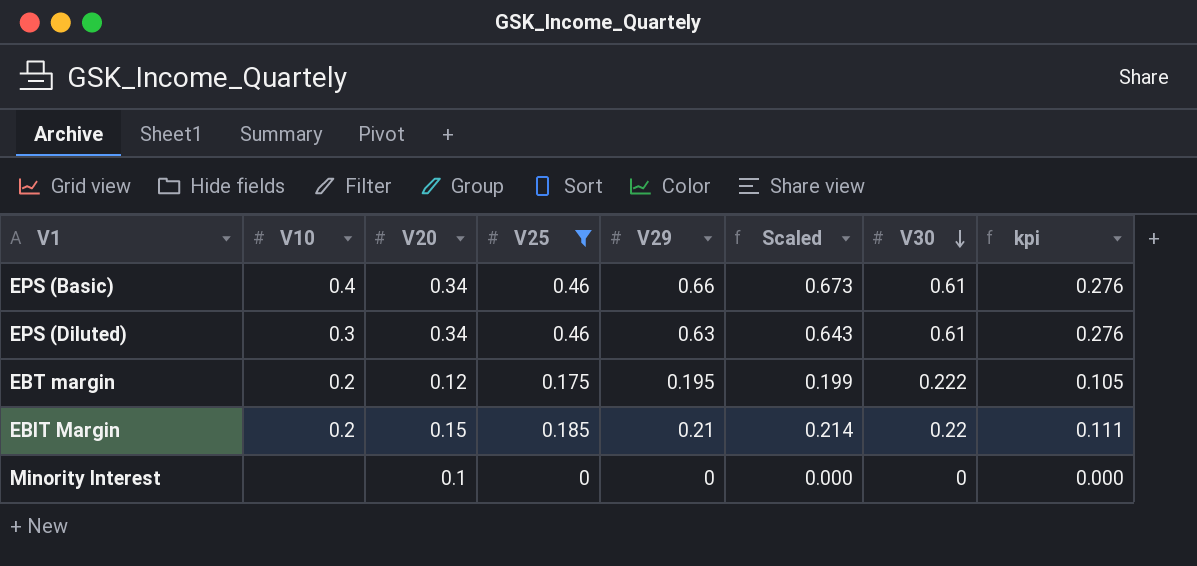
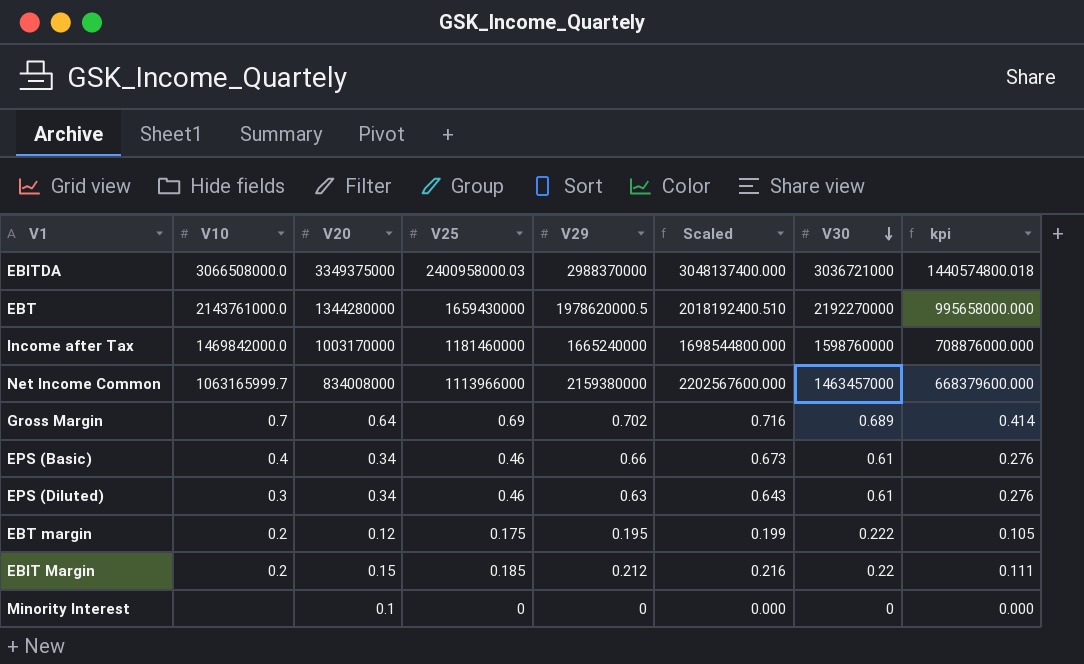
filter: V25 <= 0.46 -> none
EBIT Margin | V29: 0.21 -> 0.212
EBIT Margin | Scaled: 0.214 -> 0.216

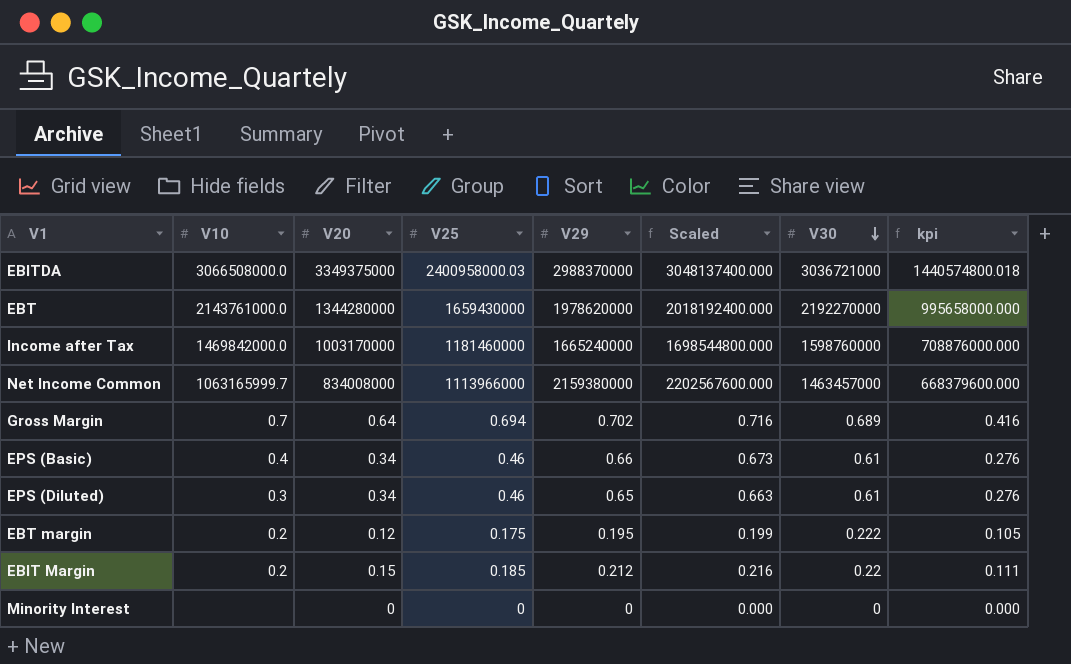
EBT | V29: 1978620000.5 -> 1978620000
EBT | Scaled: 2018192400.510 -> 2018192400.000
Gross Margin | V25: 0.69 -> 0.694
Gross Margin | kpi: 0.414 -> 0.416
EPS (Diluted) | V29: 0.63 -> 0.65
EPS (Diluted) | Scaled: 0.643 -> 0.663
Minority Interest | V20: 0.1 -> 0

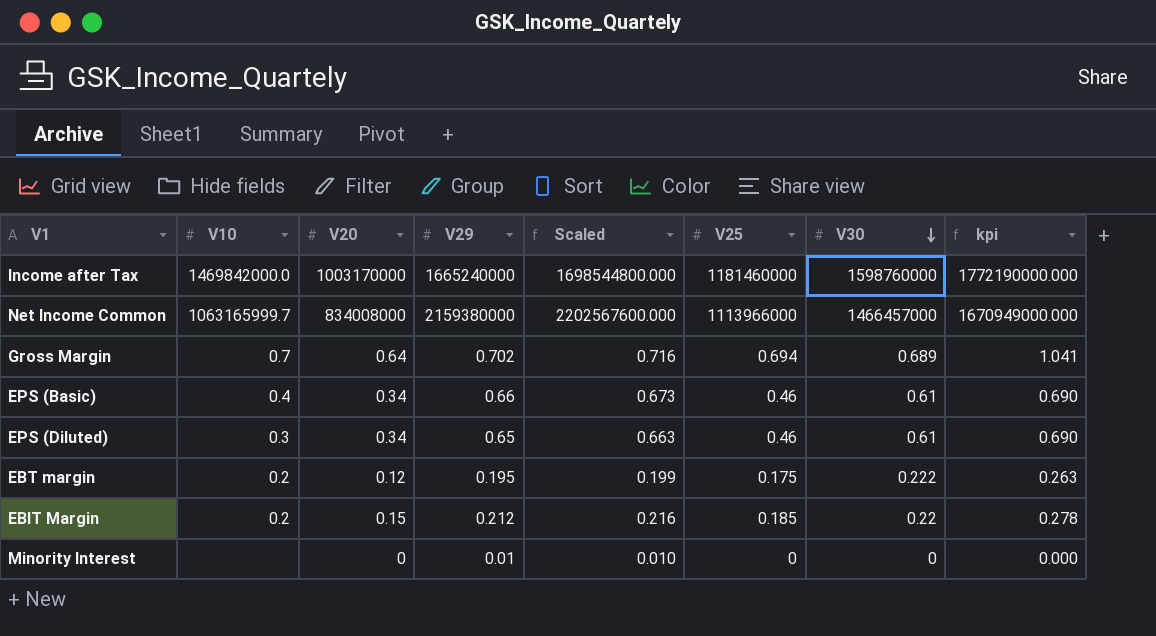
column V25 | position: 4 -> 6
column kpi | formula: [V25] * 0.6 -> [V25] * 1.5
row EBITDA: 3066508000.0 | 3349375000 | 2400958000.03 | 2988370000 | 3048137400.000 | 3036721000 | 1440574800.018 -> none
row EBT: 2143761000.0 | 1344280000 | 1659430000 | 1978620000 | 2018192400.000 | 2192270000 | 995658000.000 -> none
Net Income Common | V30: 1463457000 -> 1466457000
Minority Interest | V29: 0 -> 0.01
Minority Interest | Scaled: 0.000 -> 0.010

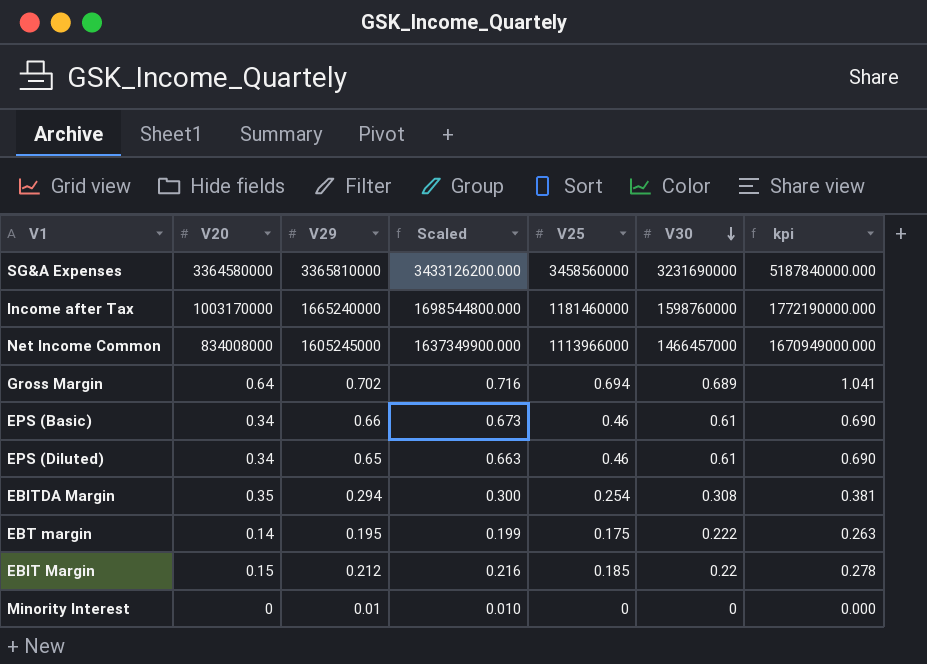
column V10 | position: 2 -> none
row SG&A Expenses: none -> 3364580000 | 3365810000 | 3433126200.000 | 3458560000 | 3231690000 | 5187840000.000
Net Income Common | V29: 2159380000 -> 1605245000
Net Income Common | Scaled: 2202567600.000 -> 1637349900.000
row EBITDA Margin: none -> 0.35 | 0.294 | 0.300 | 0.254 | 0.308 | 0.381
EBT margin | V20: 0.12 -> 0.14

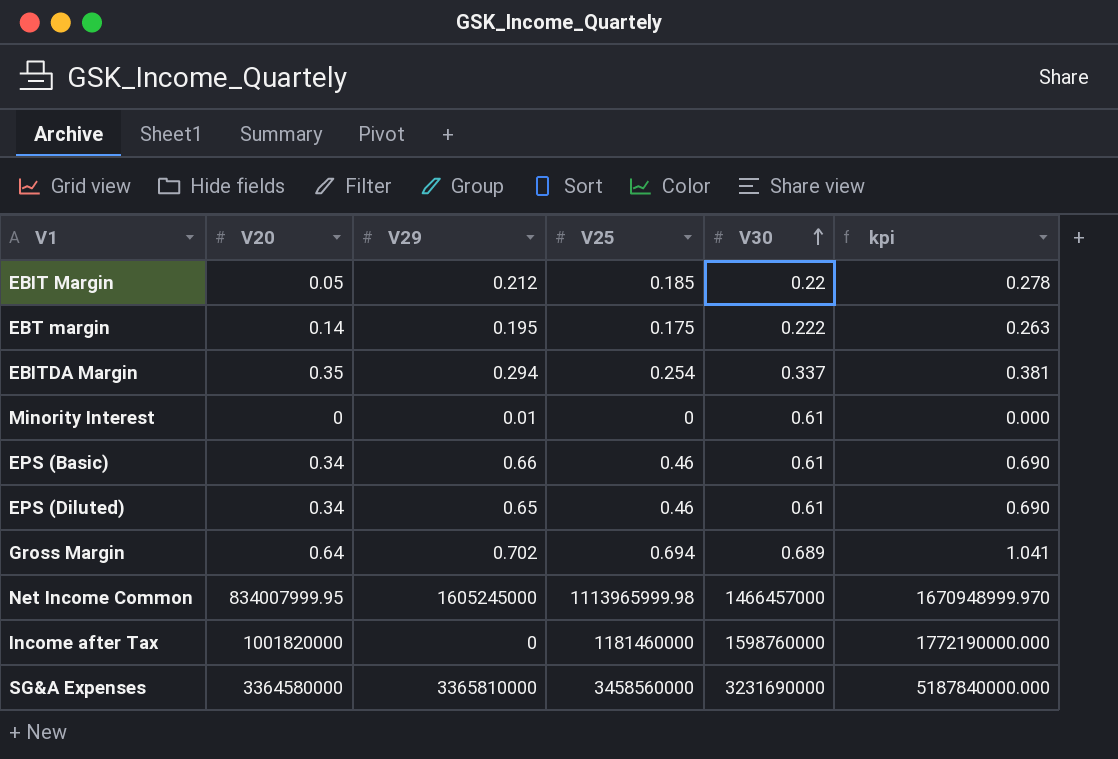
row order: V30 descending -> V30 ascending
column Scaled | formula: [V29] * 1.02 -> none
EBIT Margin | V20: 0.15 -> 0.05
EBITDA Margin | V30: 0.308 -> 0.337
Minority Interest | V30: 0 -> 0.61
Net Income Common | V20: 834008000 -> 834007999.95
Net Income Common | V25: 1113966000 -> 1113965999.98
Net Income Common | kpi: 1670949000.000 -> 1670948999.970
Income after Tax | V20: 1003170000 -> 1001820000
Income after Tax | V29: 1665240000 -> 0

